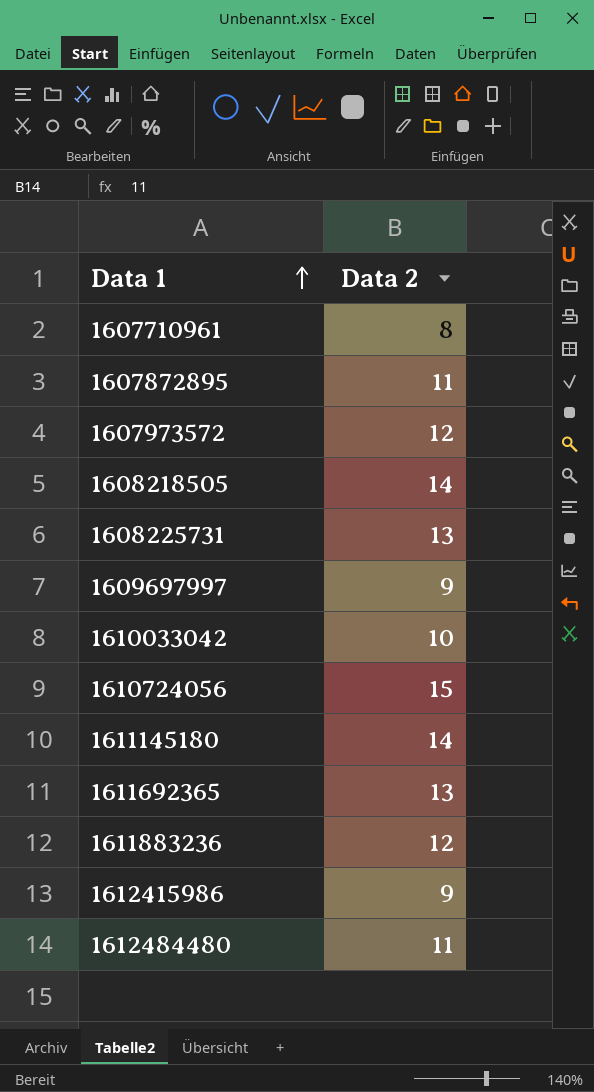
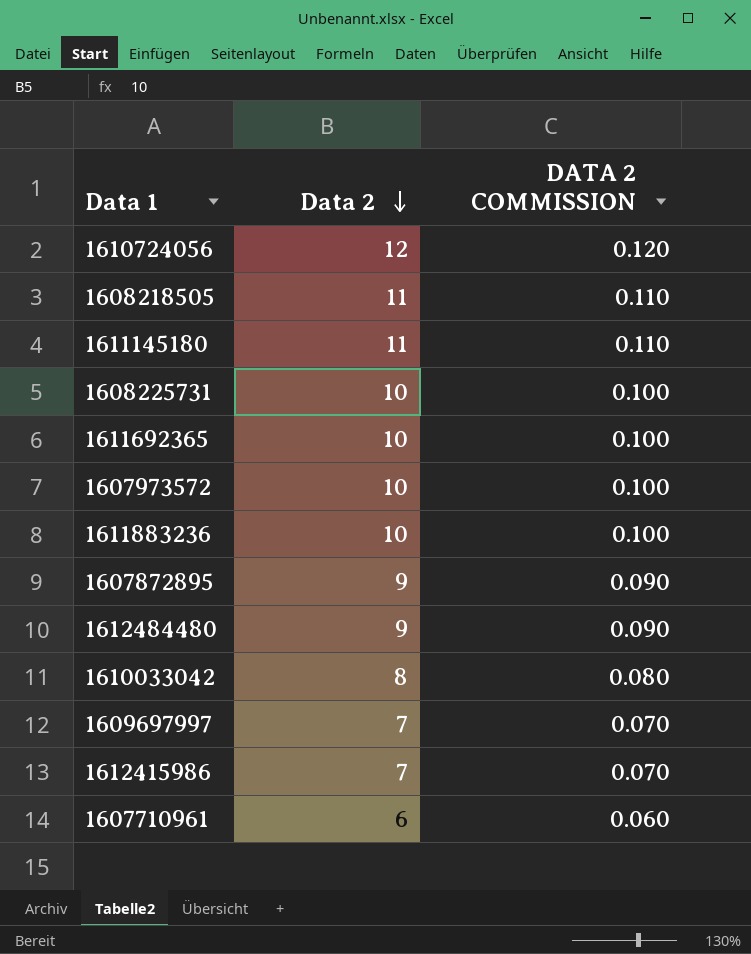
row order: Data 1 ascending -> Data 2 descending
column DATA 2 COMMISSION | formula: none -> [Data 2] * 0.01
1610724056 | Data 2: 15 -> 12
1608218505 | Data 2: 14 -> 11
1611145180 | Data 2: 14 -> 11
1608225731 | Data 2: 13 -> 10
1611692365 | Data 2: 13 -> 10
1607973572 | Data 2: 12 -> 10
1611883236 | Data 2: 12 -> 10
1607872895 | Data 2: 11 -> 9
1612484480 | Data 2: 11 -> 9
1610033042 | Data 2: 10 -> 8
1609697997 | Data 2: 9 -> 7
1612415986 | Data 2: 9 -> 7
1607710961 | Data 2: 8 -> 6

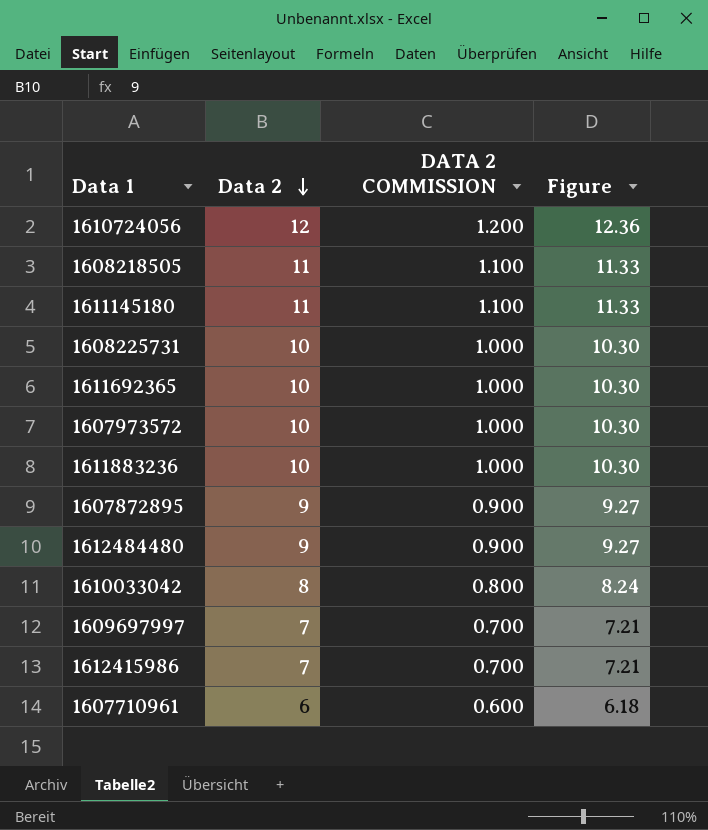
column DATA 2 COMMISSION | formula: [Data 2] * 0.01 -> [Data 2] * 0.1
column Figure | formula: none -> [Data 2] * 1.03

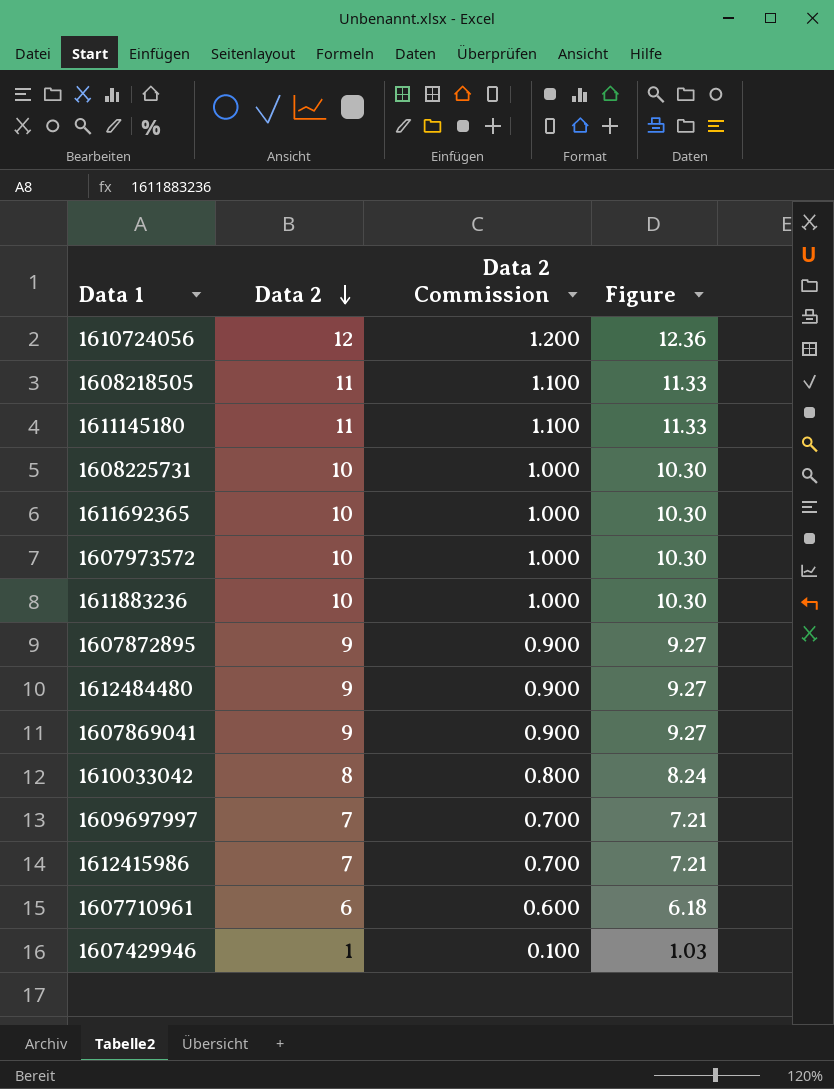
column name: DATA 2 COMMISSION -> Data 2 Commission
row 1607869041: none -> 9 | 0.900 | 9.27
row 1607429946: none -> 1 | 0.100 | 1.03

